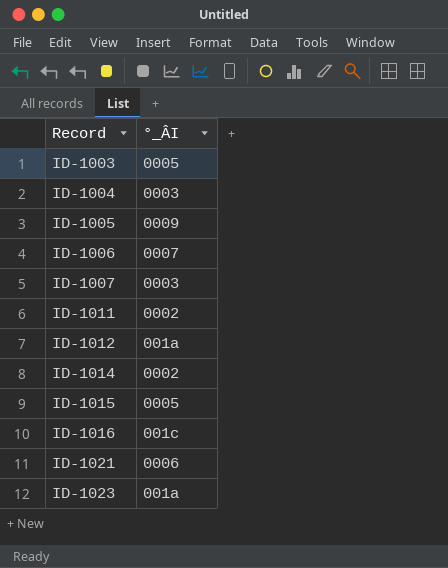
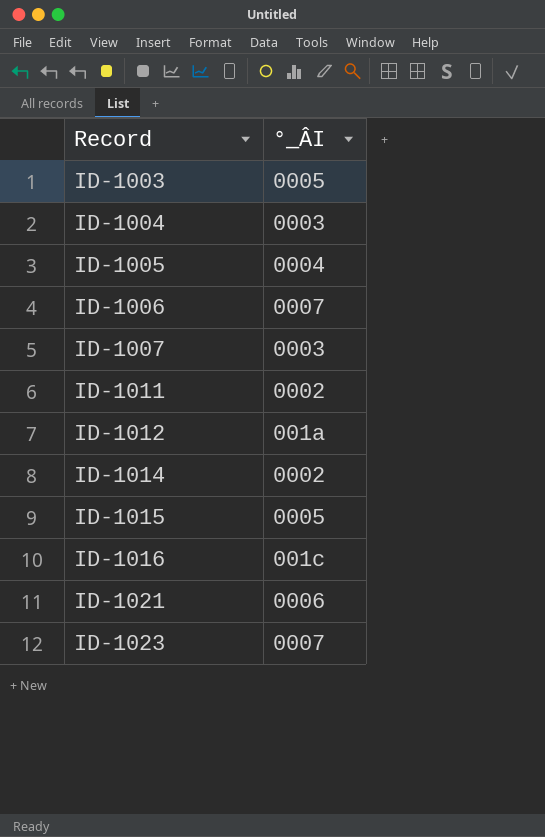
ID-1005 | °_ÂI: 0009 -> 0004
ID-1023 | °_ÂI: 001a -> 0007

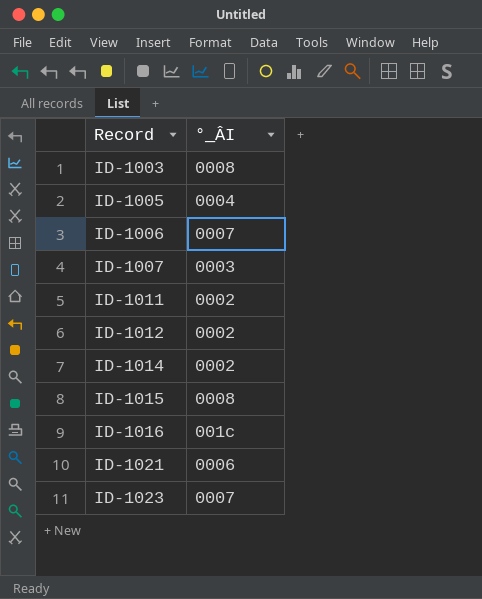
row ID-1004: 0003 -> none
ID-1003 | °_ÂI: 0005 -> 0008
ID-1012 | °_ÂI: 001a -> 0002
ID-1015 | °_ÂI: 0005 -> 0008

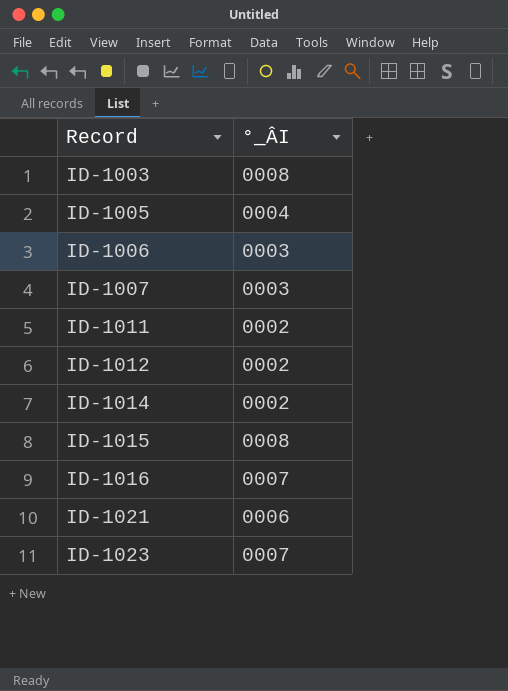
ID-1006 | °_ÂI: 0007 -> 0003
ID-1016 | °_ÂI: 001c -> 0007

